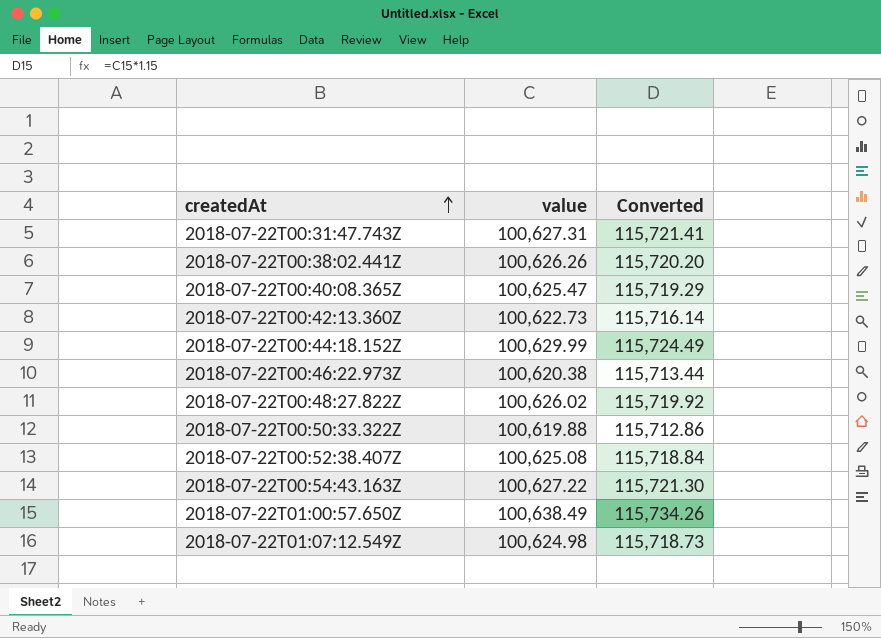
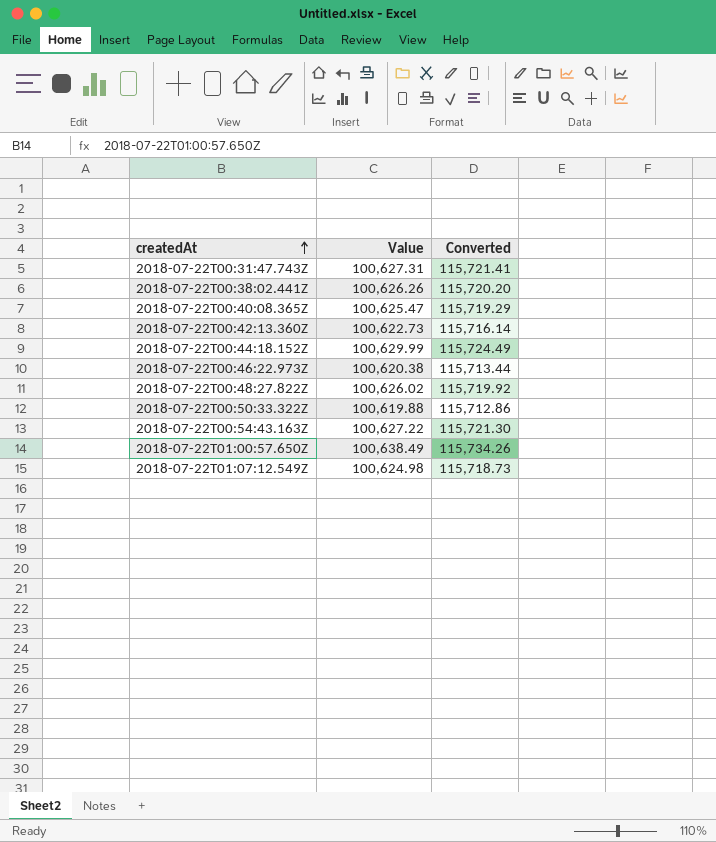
column name: value -> Value
row 2018-07-22T00:52:38.407Z: 100,625.08 | 115,718.84 -> none

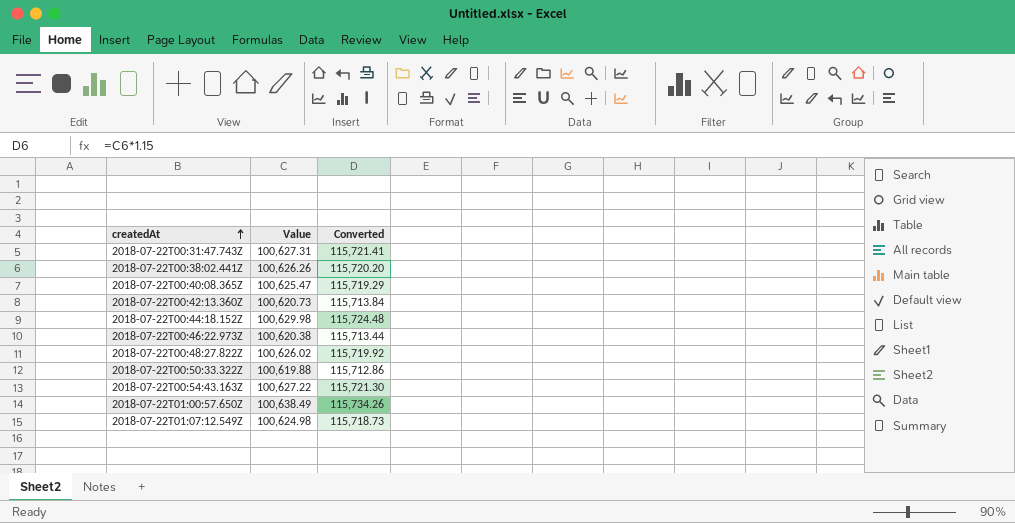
2018-07-22T00:42:13.360Z | Value: 100,622.73 -> 100,620.73
2018-07-22T00:42:13.360Z | Converted: 115,716.14 -> 115,713.84
2018-07-22T00:44:18.152Z | Value: 100,629.99 -> 100,629.98
2018-07-22T00:44:18.152Z | Converted: 115,724.49 -> 115,724.48

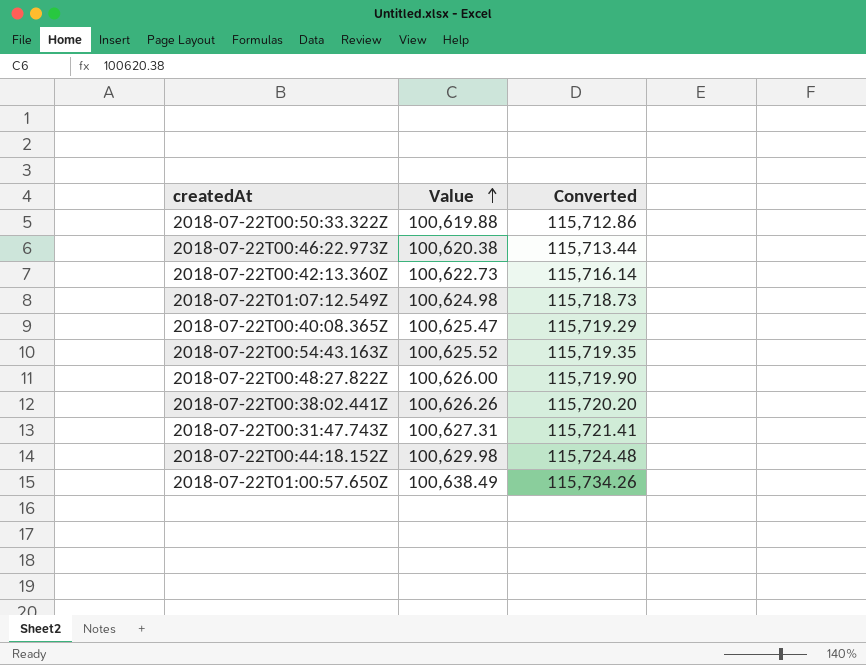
row order: createdAt ascending -> Value ascending
2018-07-22T00:42:13.360Z | Value: 100,620.73 -> 100,622.73
2018-07-22T00:42:13.360Z | Converted: 115,713.84 -> 115,716.14
2018-07-22T00:54:43.163Z | Value: 100,627.22 -> 100,625.52
2018-07-22T00:54:43.163Z | Converted: 115,721.30 -> 115,719.35
2018-07-22T00:48:27.822Z | Value: 100,626.02 -> 100,626.00
2018-07-22T00:48:27.822Z | Converted: 115,719.92 -> 115,719.90

